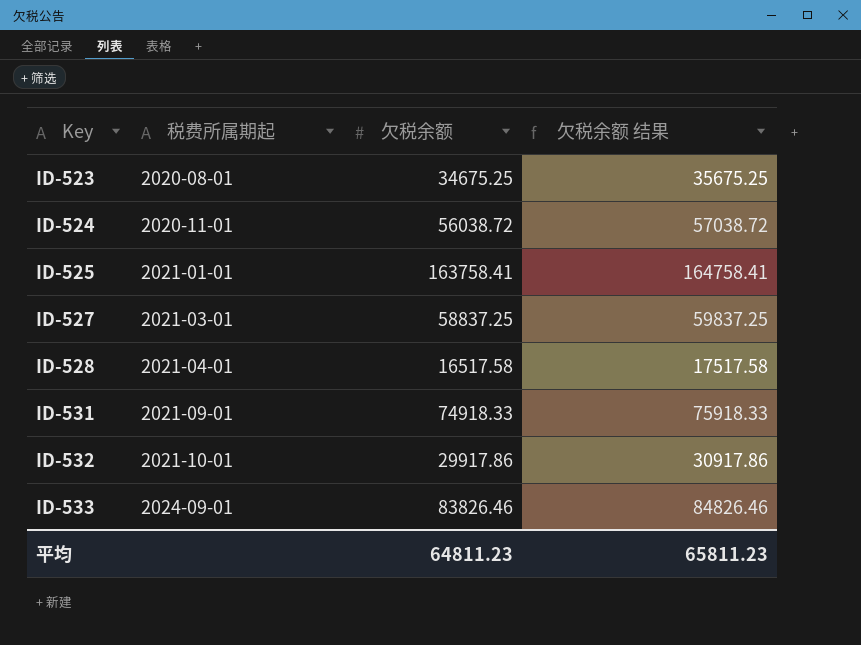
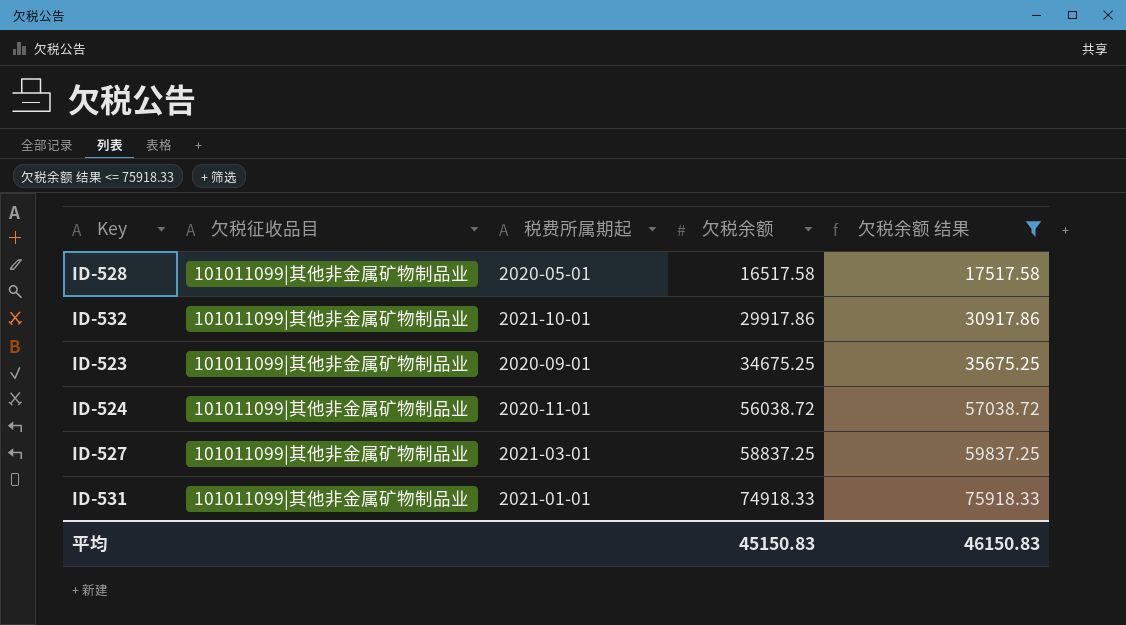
filter: none -> 欠税余额 结果 <= 75918.33
row order: Key ascending -> 欠税余额 ascending
column 欠税征收品目 | position: none -> 2
ID-528 | 税费所属期起: 2021-04-01 -> 2020-05-01
ID-523 | 税费所属期起: 2020-08-01 -> 2020-09-01
ID-531 | 税费所属期起: 2021-09-01 -> 2021-01-01
平均 | 欠税余额: 64811.23 -> 45150.83
平均 | 欠税余额 结果: 65811.23 -> 46150.83

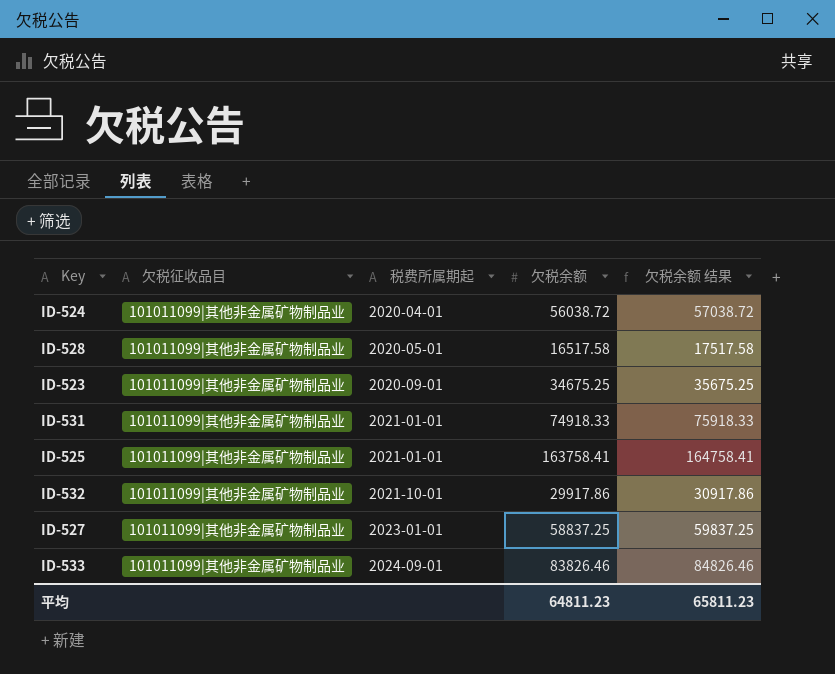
filter: 欠税余额 结果 <= 75918.33 -> none
row order: 欠税余额 ascending -> 税费所属期起 ascending
ID-524 | 税费所属期起: 2020-11-01 -> 2020-04-01
ID-527 | 税费所属期起: 2021-03-01 -> 2023-01-01
平均 | 欠税余额: 45150.83 -> 64811.23
平均 | 欠税余额 结果: 46150.83 -> 65811.23

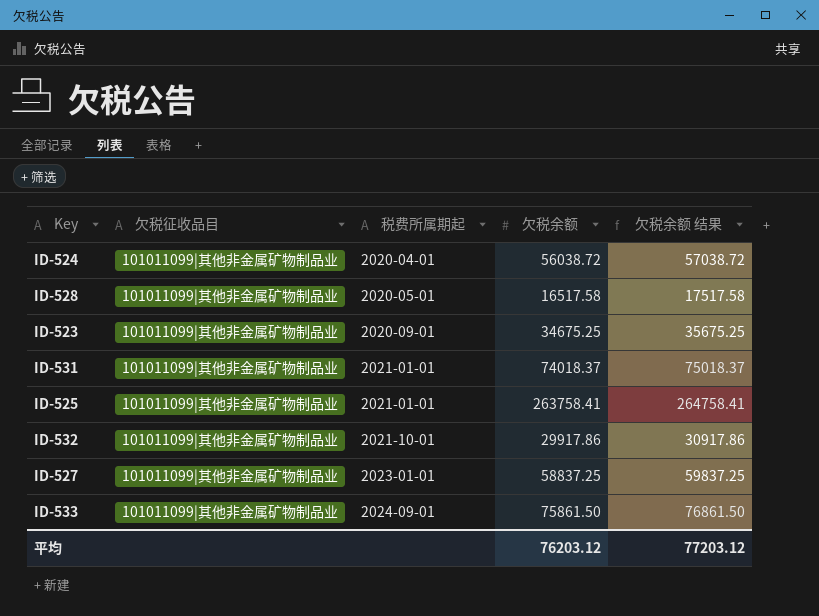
ID-531 | 欠税余额: 74918.33 -> 74018.37
ID-531 | 欠税余额 结果: 75918.33 -> 75018.37
ID-525 | 欠税余额: 163758.41 -> 263758.41
ID-525 | 欠税余额 结果: 164758.41 -> 264758.41
ID-533 | 欠税余额: 83826.46 -> 75861.50
ID-533 | 欠税余额 结果: 84826.46 -> 76861.50
平均 | 欠税余额: 64811.23 -> 76203.12
平均 | 欠税余额 结果: 65811.23 -> 77203.12

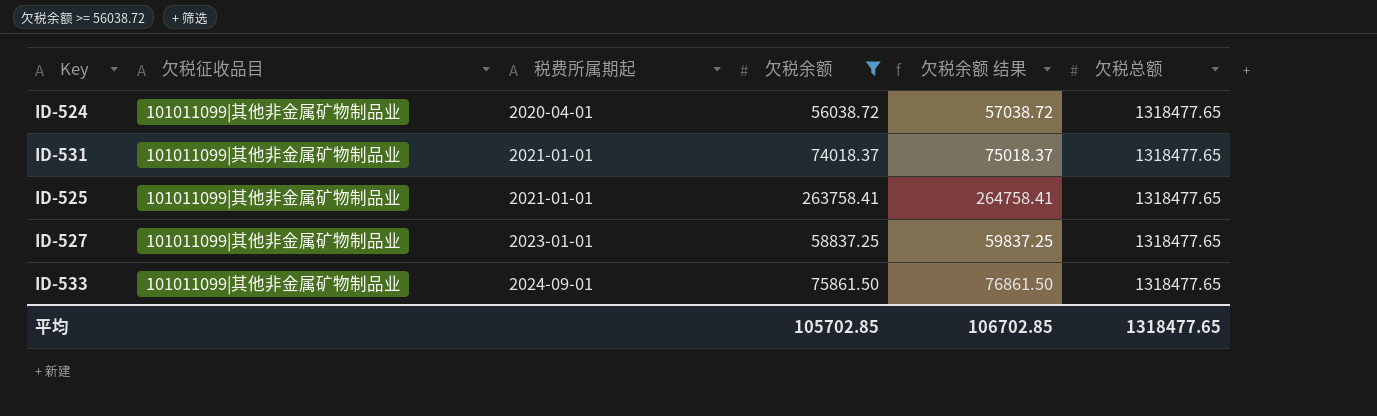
filter: none -> 欠税余额 >= 56038.72
column 欠税总额 | position: none -> 6
平均 | 欠税余额: 76203.12 -> 105702.85
平均 | 欠税余额 结果: 77203.12 -> 106702.85

